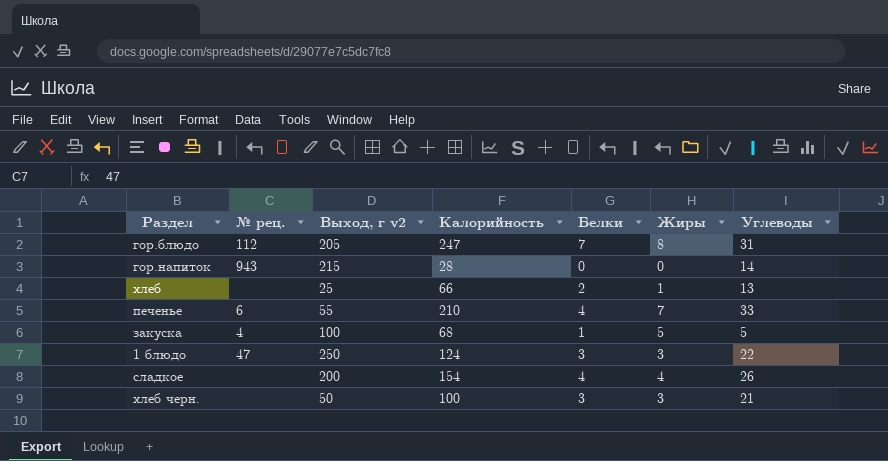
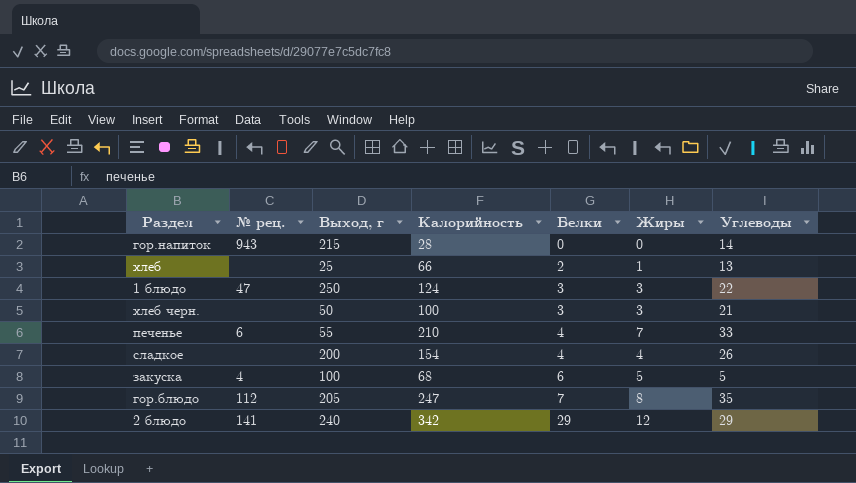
row order: none -> Белки ascending
column name: Выход, г v2 -> Выход, г
закуска | Белки: 1 -> 6
гор.блюдо | Углеводы: 31 -> 35
row 2 блюдо: none -> 141 | 240 | 342 | 29 | 12 | 29

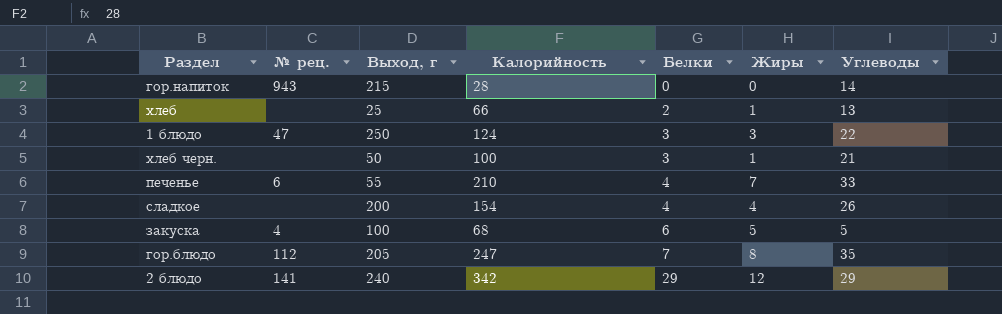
хлеб черн. | Жиры: 3 -> 1

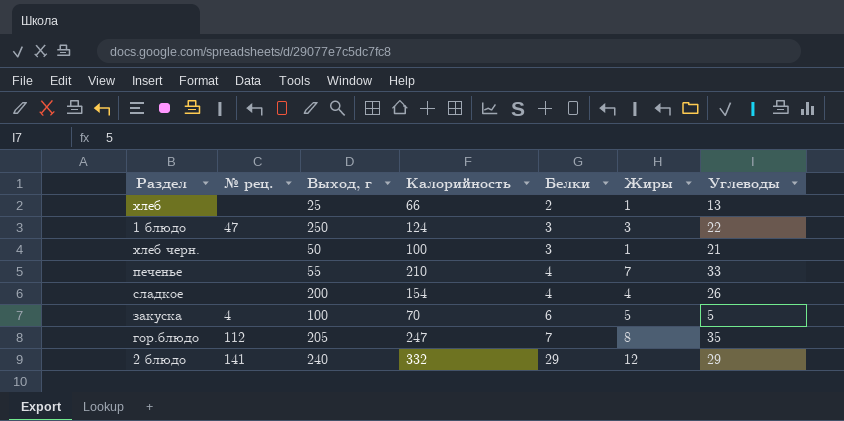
row гор.напиток: 943 | 215 | 28 | 0 | 0 | 14 -> none
печенье | № рец.: 6 -> none
закуска | Калорийность: 68 -> 70
2 блюдо | Калорийность: 342 -> 332

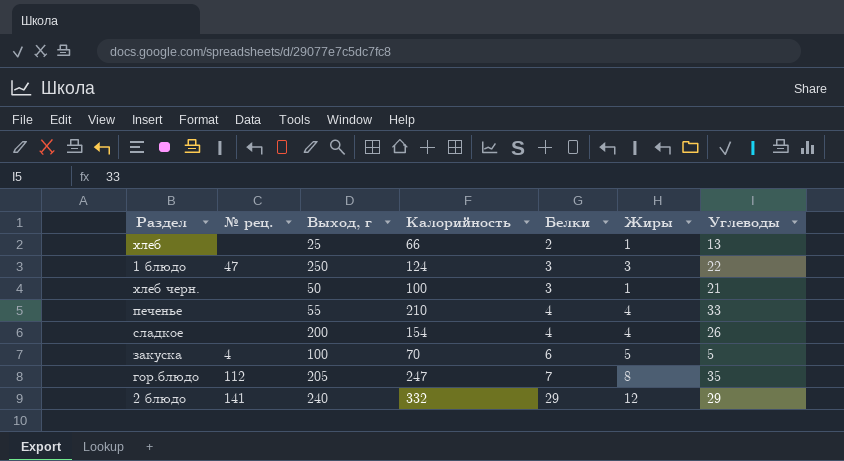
печенье | Жиры: 7 -> 4

